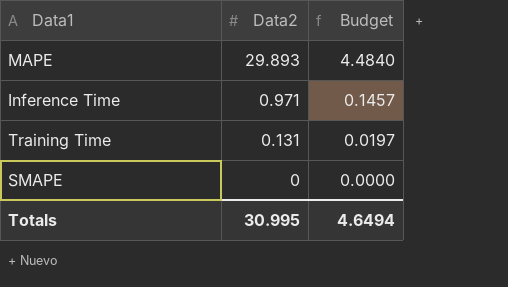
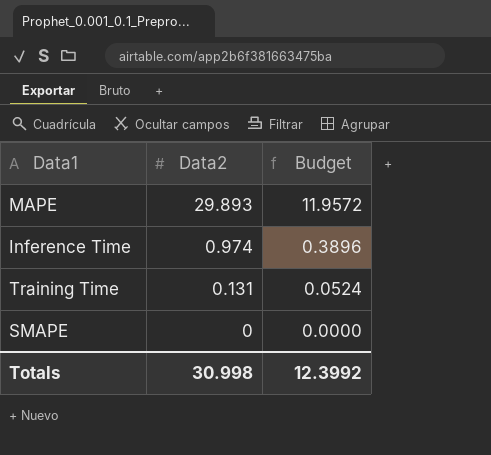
column Budget | formula: [Data2] * 0.15 -> [Data2] * 0.4
Inference Time | Data2: 0.971 -> 0.974
Totals | Data2: 30.995 -> 30.998
Totals | Budget: 4.6494 -> 12.3992

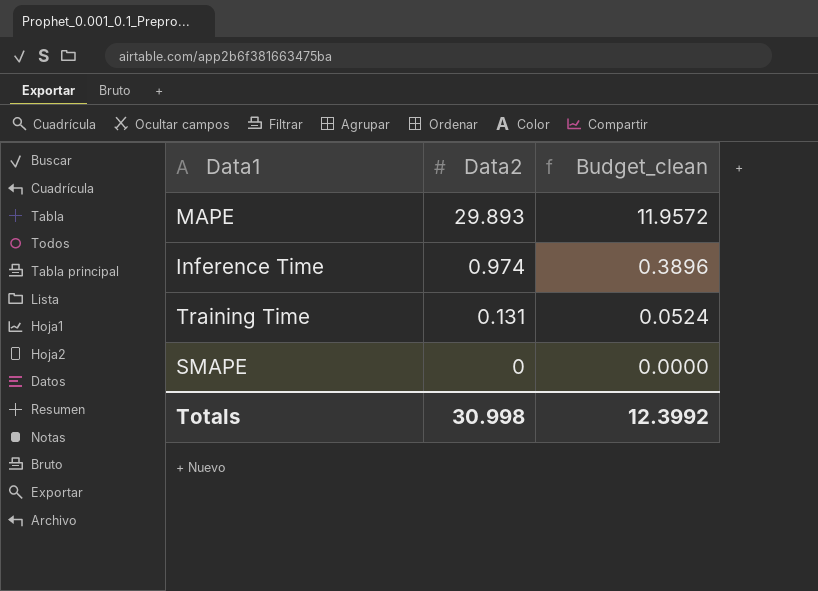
column name: Budget -> Budget_clean

